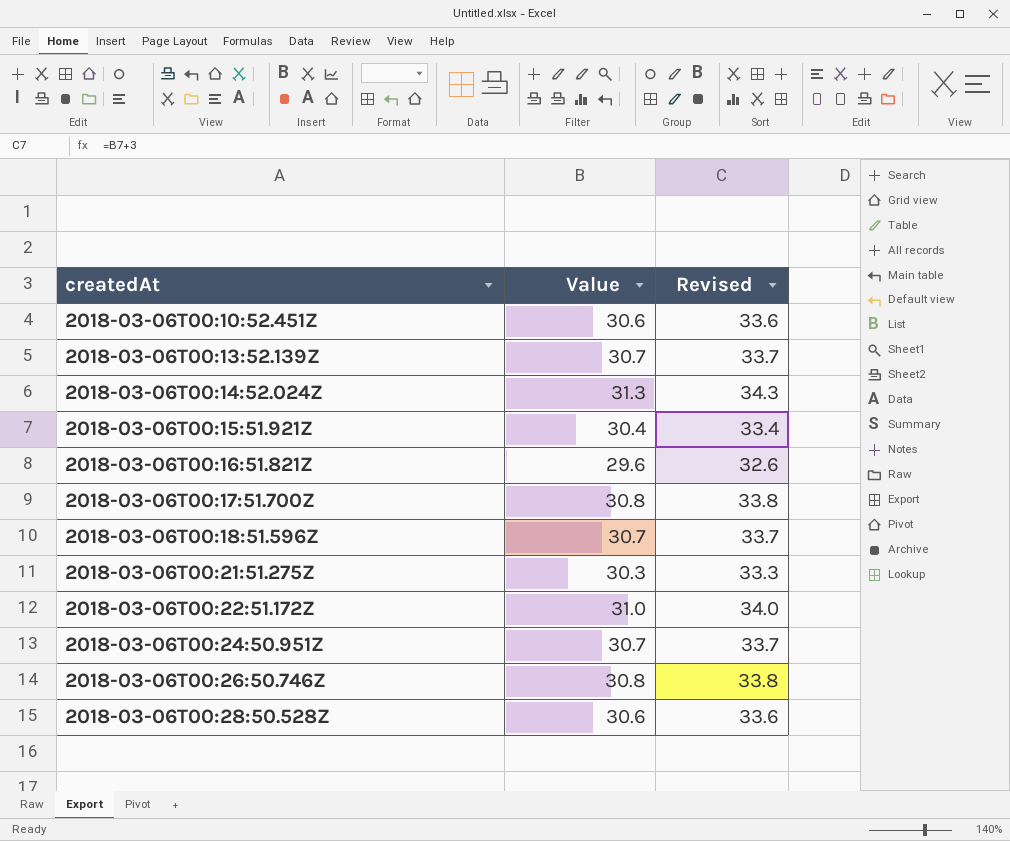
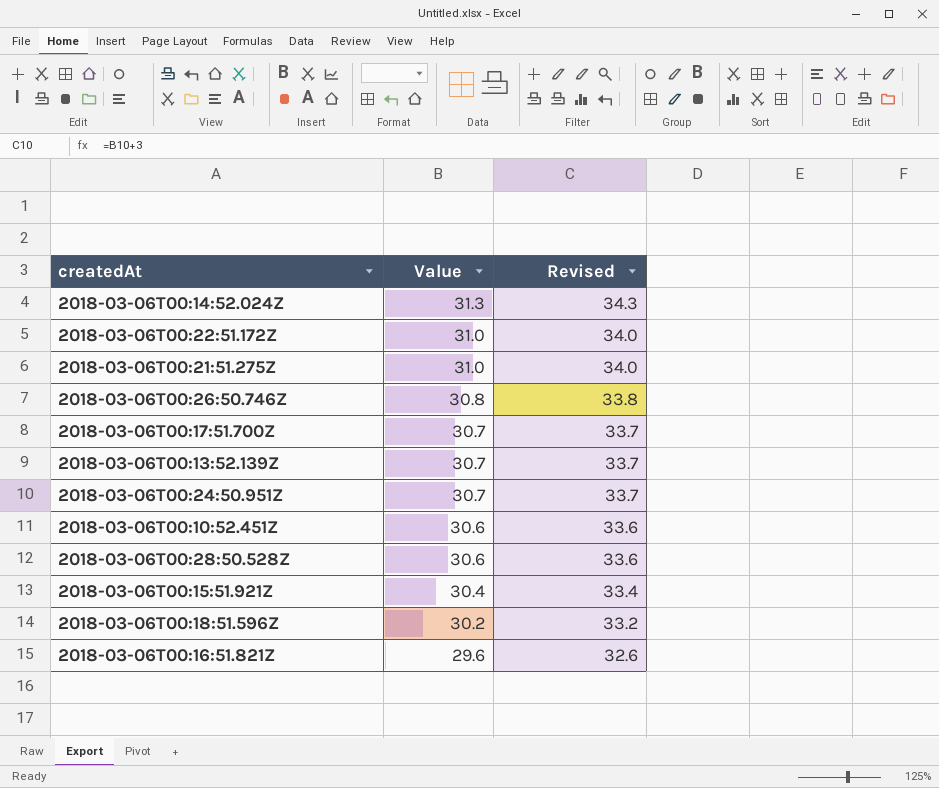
row order: createdAt ascending -> Value descending
2018-03-06T00:21:51.275Z | Value: 30.3 -> 31.0
2018-03-06T00:21:51.275Z | Revised: 33.3 -> 34.0
2018-03-06T00:17:51.700Z | Value: 30.8 -> 30.7
2018-03-06T00:17:51.700Z | Revised: 33.8 -> 33.7
2018-03-06T00:18:51.596Z | Value: 30.7 -> 30.2
2018-03-06T00:18:51.596Z | Revised: 33.7 -> 33.2

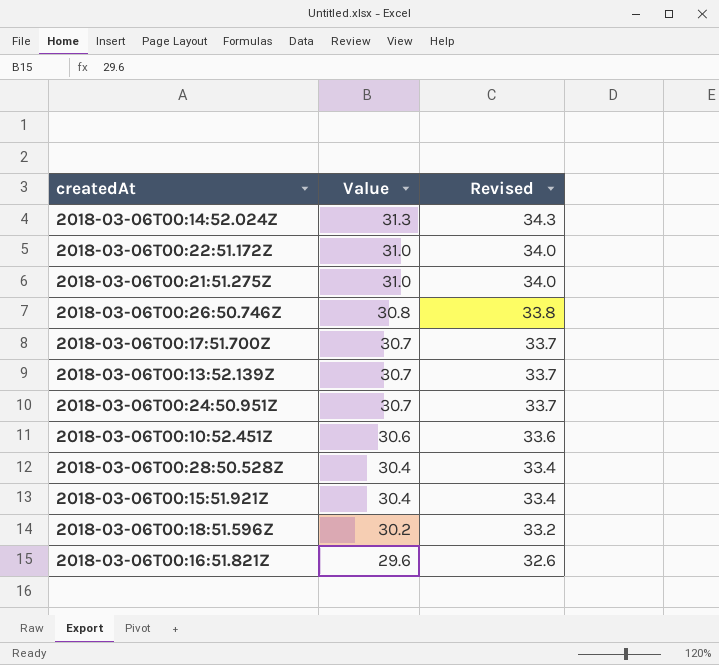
2018-03-06T00:28:50.528Z | Value: 30.6 -> 30.4
2018-03-06T00:28:50.528Z | Revised: 33.6 -> 33.4

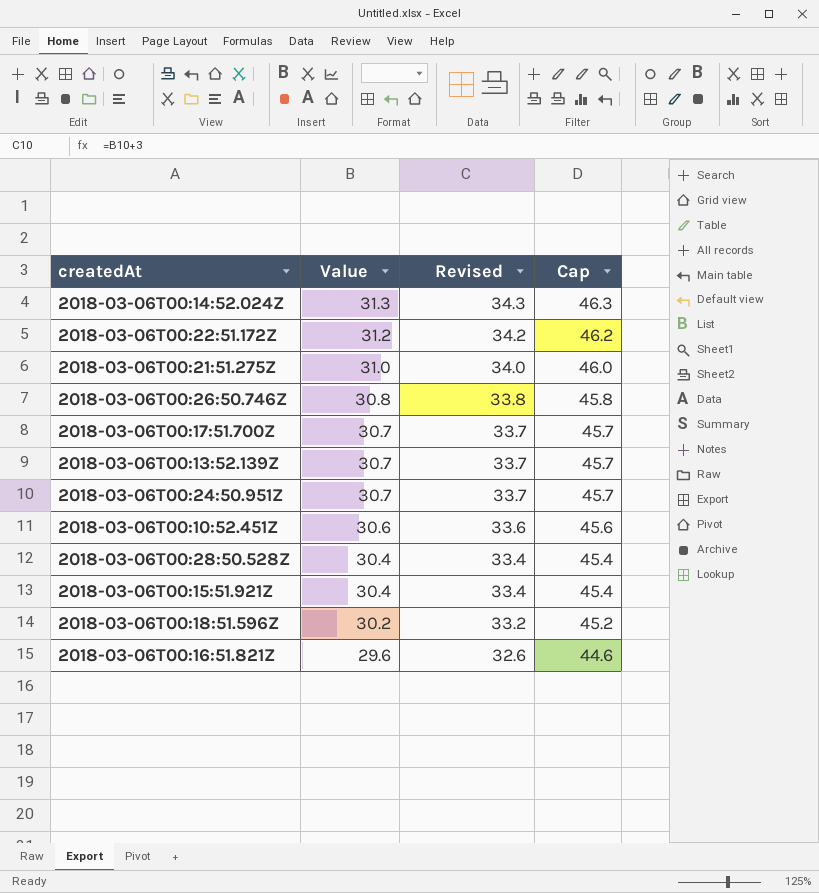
column Cap | formula: none -> [Value] + 15
2018-03-06T00:22:51.172Z | Value: 31.0 -> 31.2
2018-03-06T00:22:51.172Z | Revised: 34.0 -> 34.2

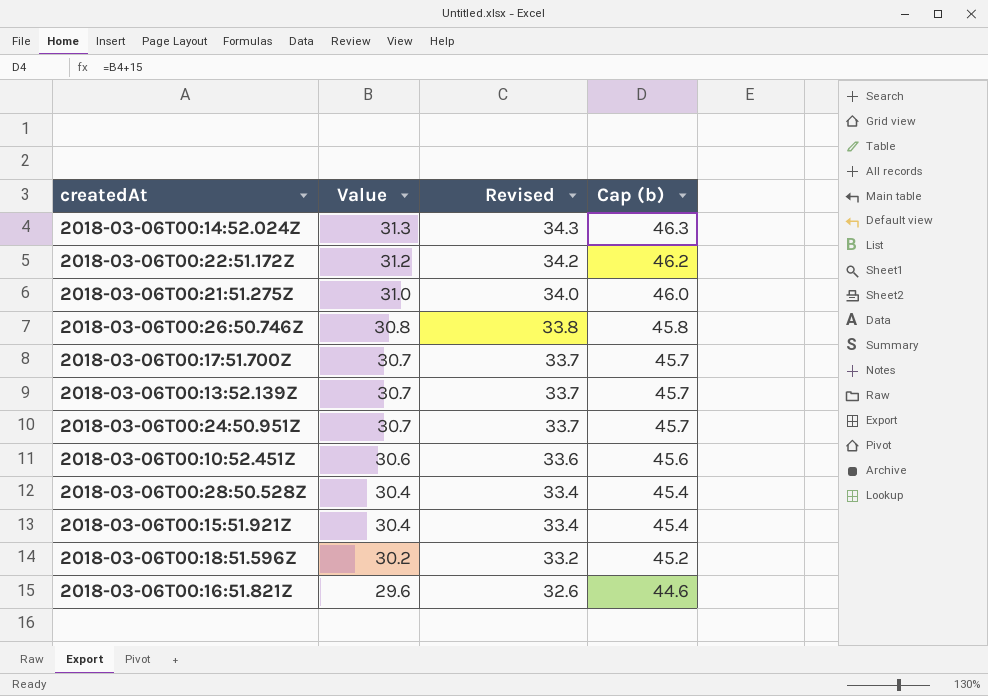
column name: Cap -> Cap (b)

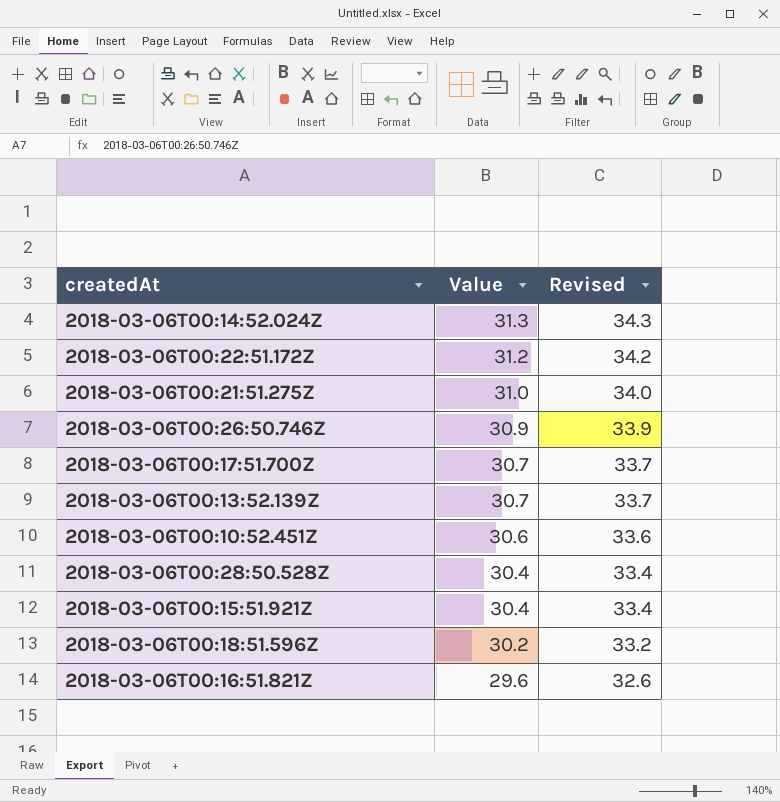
column Cap (b) | formula: [Value] + 15 -> none
row 2018-03-06T00:24:50.951Z: 30.7 | 33.7 | 45.7 -> none
2018-03-06T00:26:50.746Z | Value: 30.8 -> 30.9
2018-03-06T00:26:50.746Z | Revised: 33.8 -> 33.9

